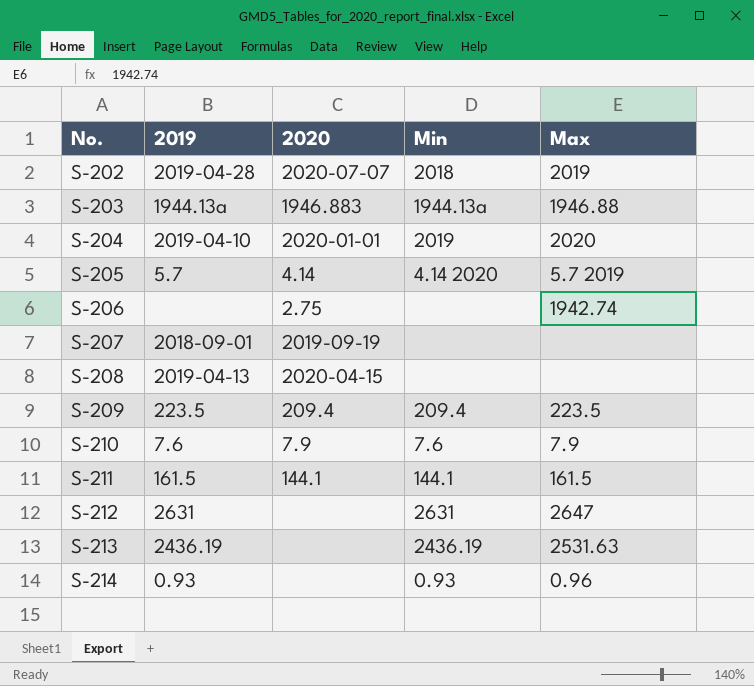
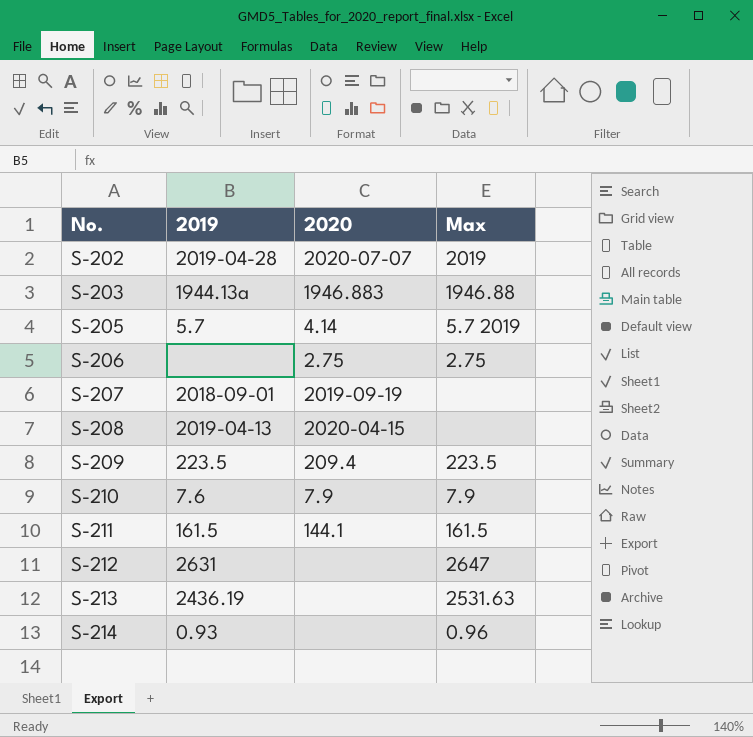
column Min | position: 4 -> none
row S-204: 2019-04-10 | 2020-01-01 | 2019 | 2020 -> none
S-206 | Max: 1942.74 -> 2.75

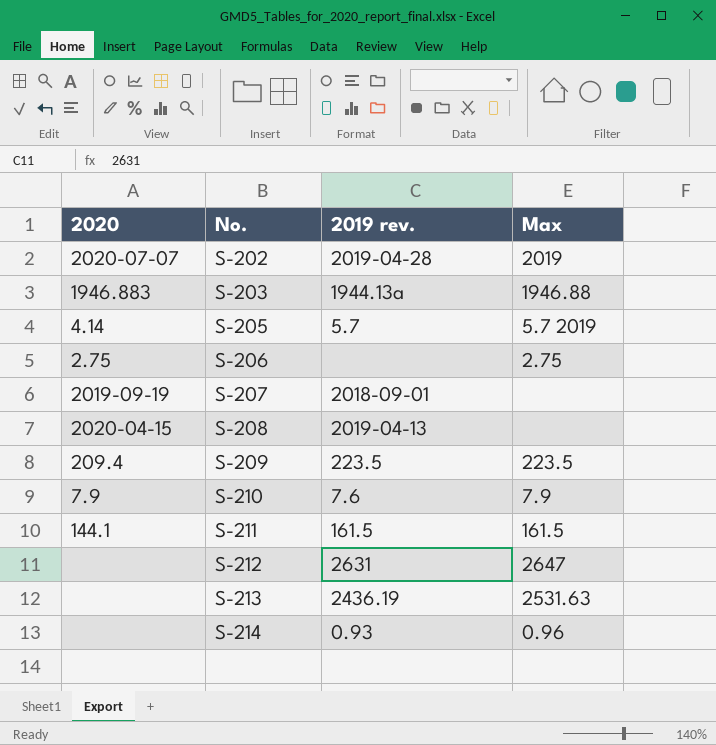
column 2020 | position: 3 -> 1
column name: 2019 -> 2019 rev.

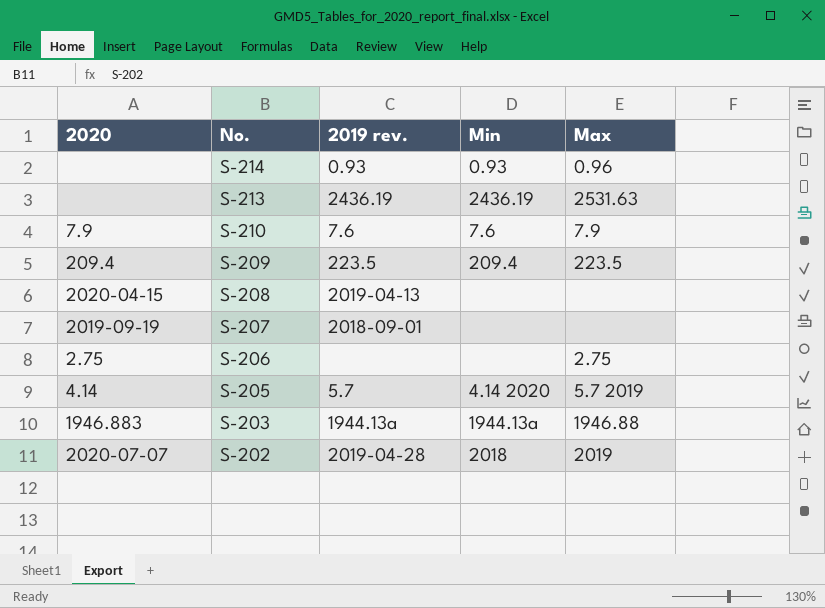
row order: No. ascending -> No. descending
column Min | position: none -> 4
row S-211: 144.1 | 161.5 | 161.5 -> none
row S-212: none | 2631 | 2647 -> none

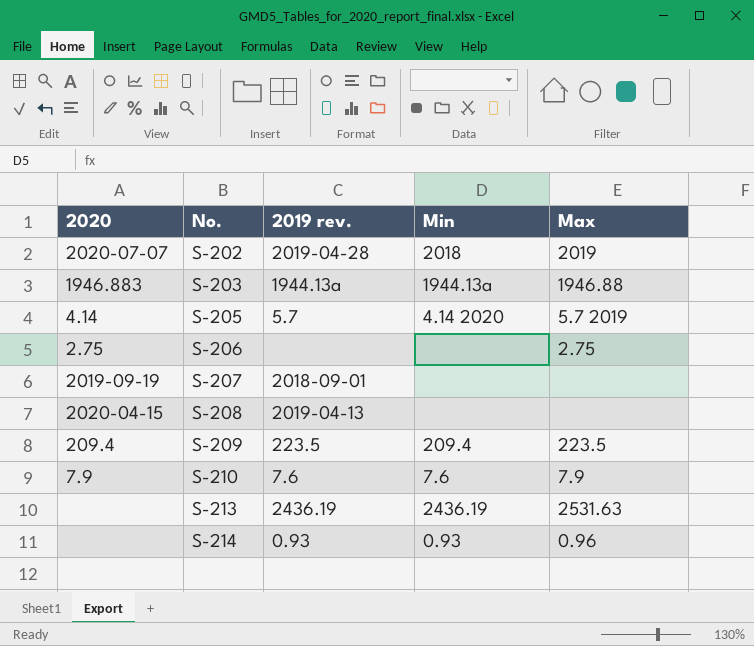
row order: No. descending -> No. ascending

